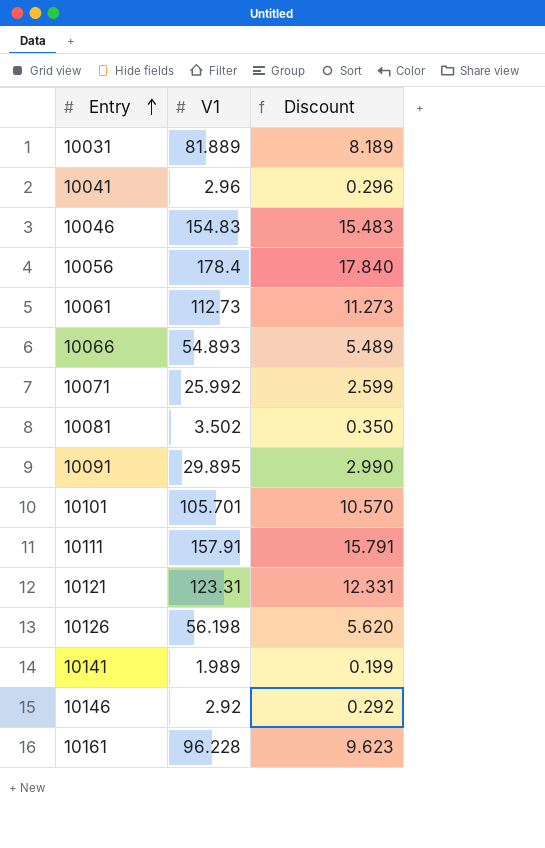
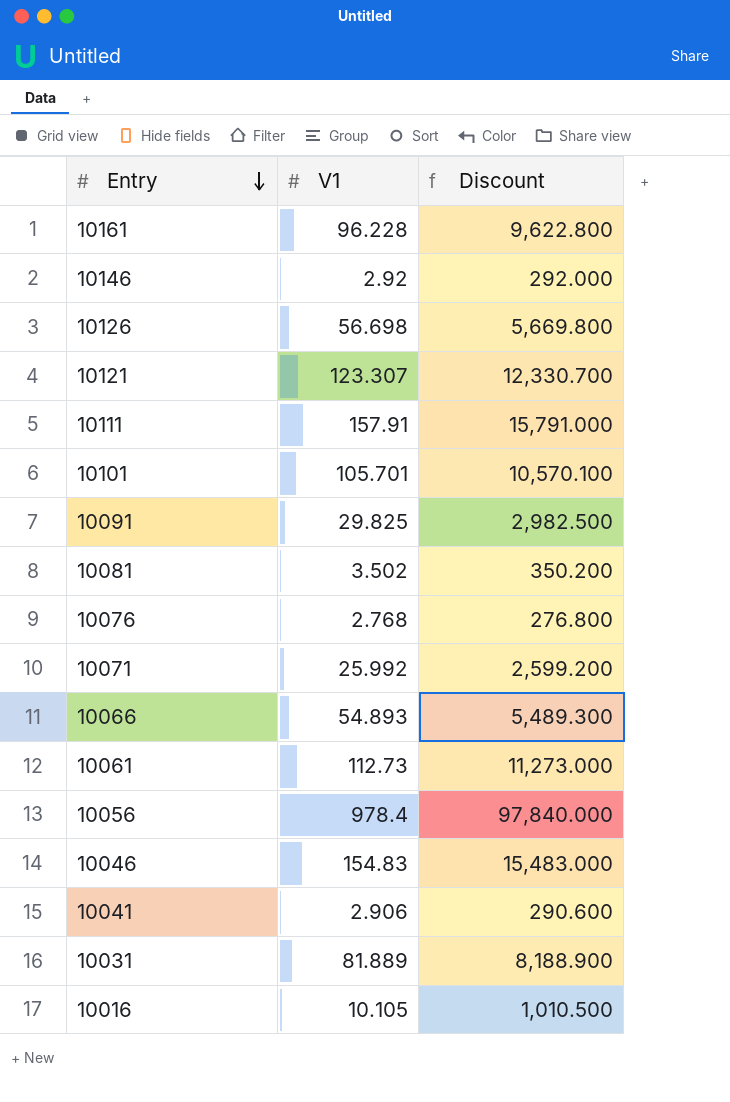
row order: Entry ascending -> Entry descending
column Discount | formula: [V1] * 0.1 -> [V1] * 100
row 10141: 1.989 | 0.199 -> none
10126 | V1: 56.198 -> 56.698
10121 | V1: 123.31 -> 123.307
10091 | V1: 29.895 -> 29.825
row 10076: none -> 2.768 | 276.800
10056 | V1: 178.4 -> 978.4
10041 | V1: 2.96 -> 2.906
row 10016: none -> 10.105 | 1,010.500

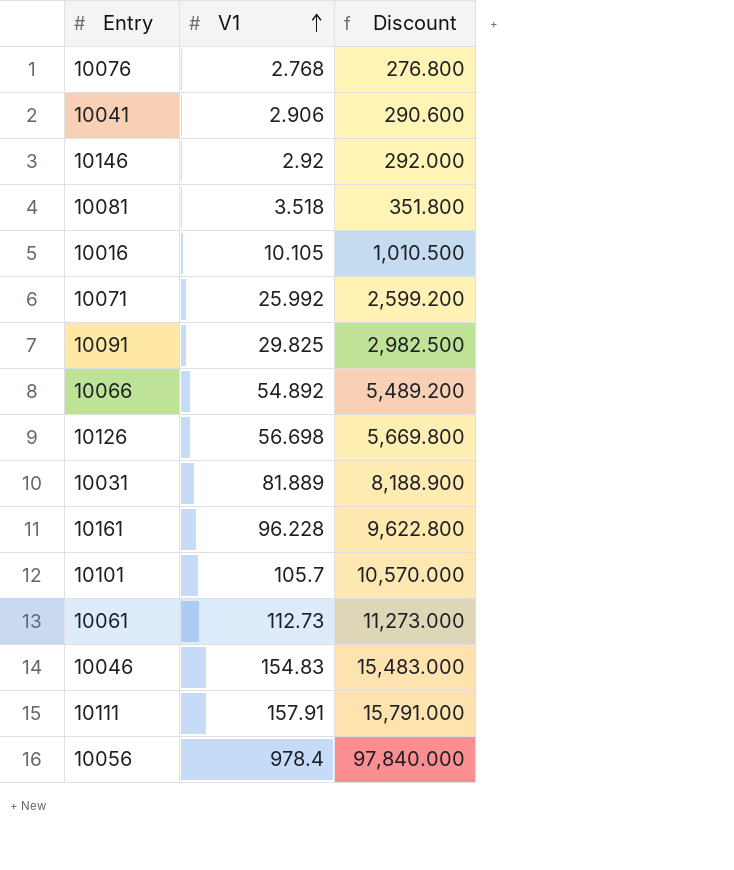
row order: Entry descending -> V1 ascending
row 10121: 123.307 | 12,330.700 -> none
10081 | V1: 3.502 -> 3.518
10081 | Discount: 350.200 -> 351.800
10066 | V1: 54.893 -> 54.892
10066 | Discount: 5,489.300 -> 5,489.200
10101 | V1: 105.701 -> 105.7
10101 | Discount: 10,570.100 -> 10,570.000

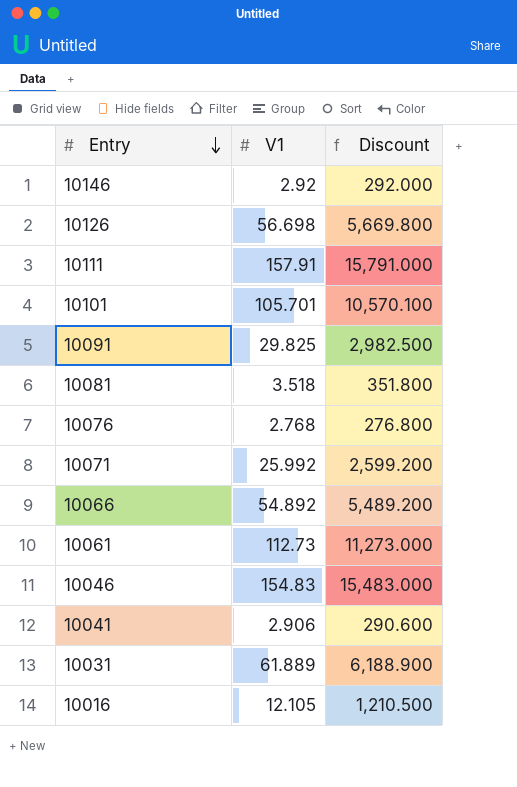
row order: V1 ascending -> Entry descending
row 10161: 96.228 | 9,622.800 -> none
row 10056: 978.4 | 97,840.000 -> none
10101 | V1: 105.7 -> 105.701
10101 | Discount: 10,570.000 -> 10,570.100
10031 | V1: 81.889 -> 61.889
10031 | Discount: 8,188.900 -> 6,188.900
10016 | V1: 10.105 -> 12.105
10016 | Discount: 1,010.500 -> 1,210.500

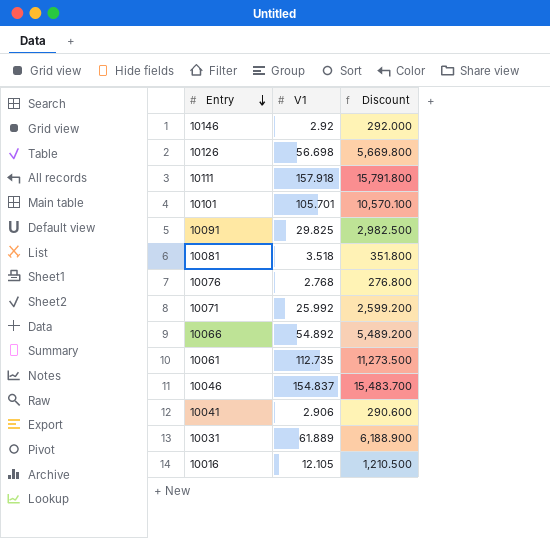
10111 | V1: 157.91 -> 157.918
10111 | Discount: 15,791.000 -> 15,791.800
10061 | V1: 112.73 -> 112.735
10061 | Discount: 11,273.000 -> 11,273.500
10046 | V1: 154.83 -> 154.837
10046 | Discount: 15,483.000 -> 15,483.700

